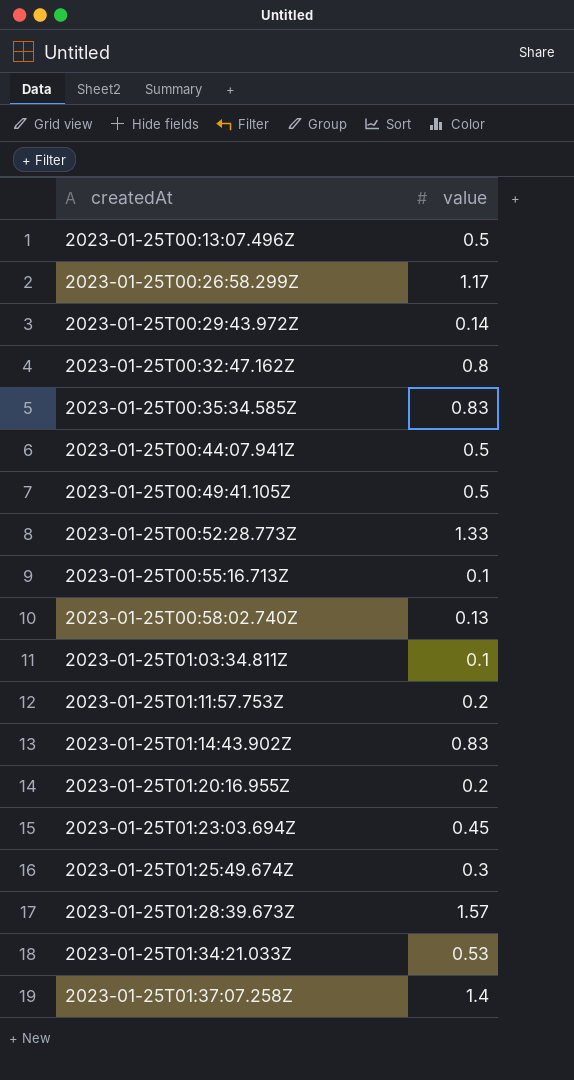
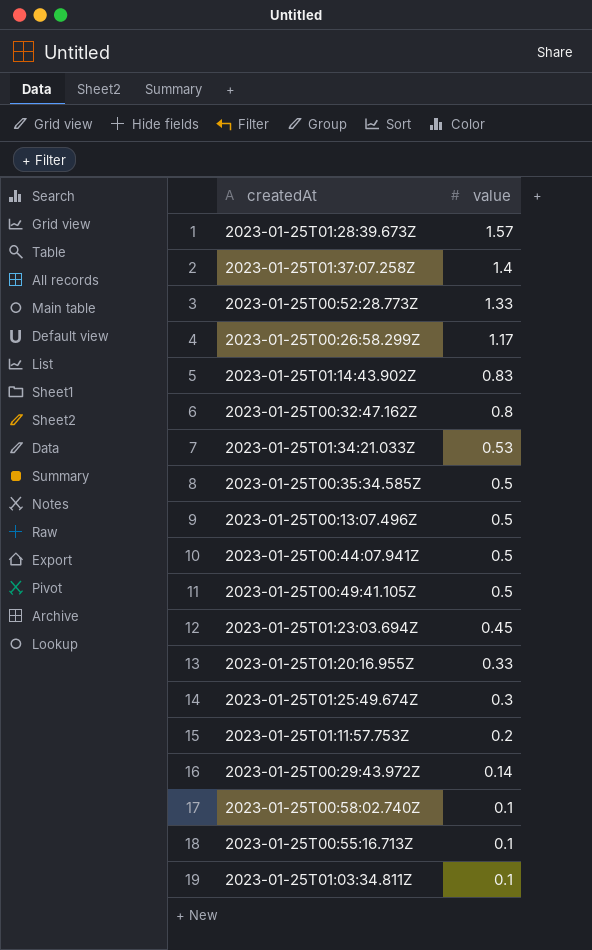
row order: createdAt ascending -> value descending
2023-01-25T00:35:34.585Z | value: 0.83 -> 0.5
2023-01-25T01:20:16.955Z | value: 0.2 -> 0.33
2023-01-25T00:58:02.740Z | value: 0.13 -> 0.1

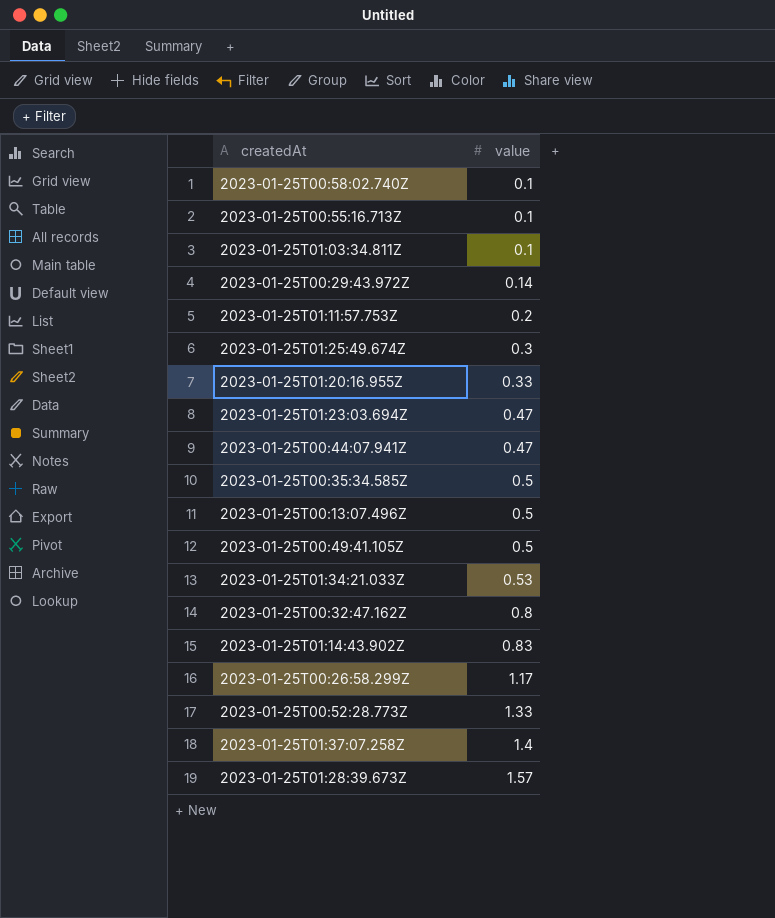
row order: value descending -> value ascending
2023-01-25T01:23:03.694Z | value: 0.45 -> 0.47
2023-01-25T00:44:07.941Z | value: 0.5 -> 0.47

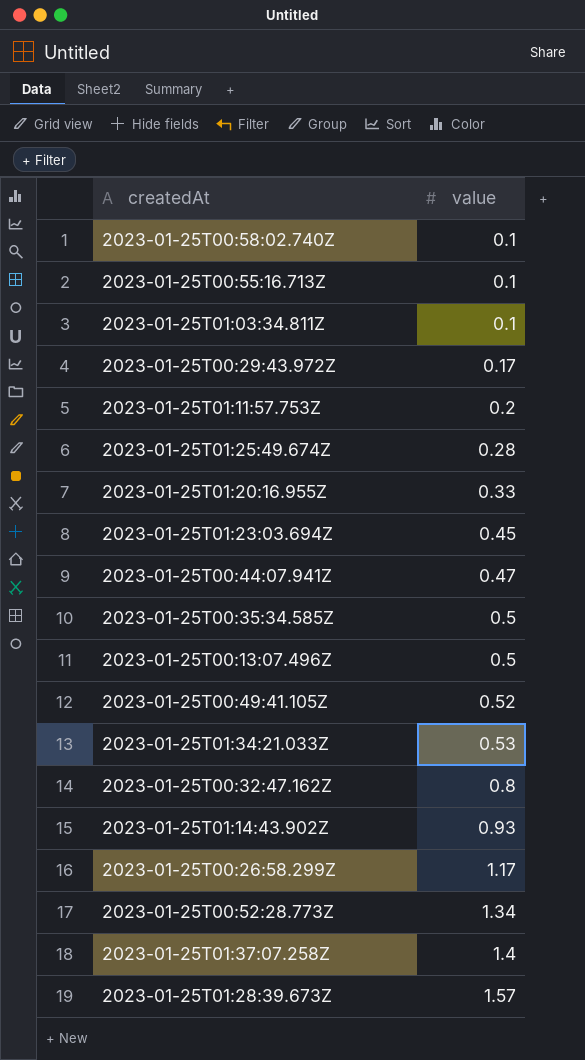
2023-01-25T00:29:43.972Z | value: 0.14 -> 0.17
2023-01-25T01:25:49.674Z | value: 0.3 -> 0.28
2023-01-25T01:23:03.694Z | value: 0.47 -> 0.45
2023-01-25T00:49:41.105Z | value: 0.5 -> 0.52
2023-01-25T01:14:43.902Z | value: 0.83 -> 0.93
2023-01-25T00:52:28.773Z | value: 1.33 -> 1.34

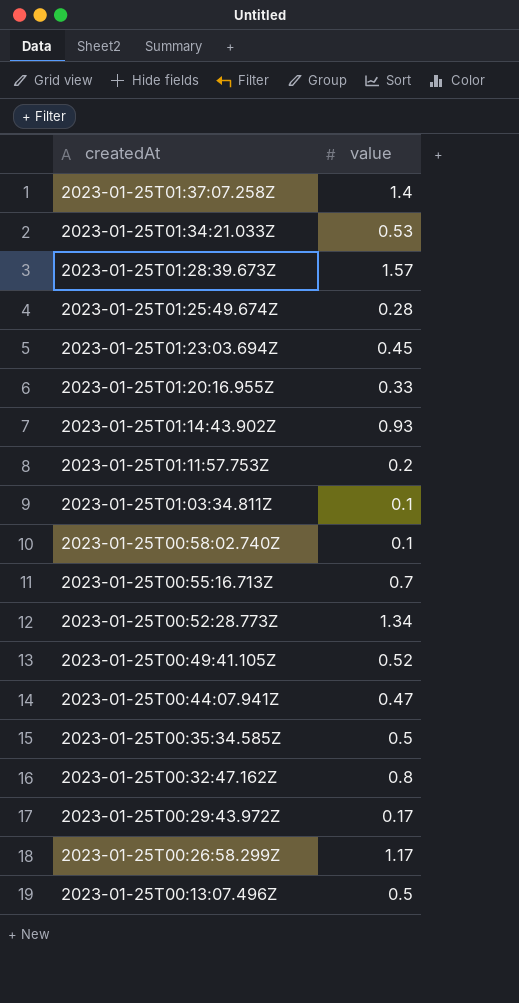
row order: value ascending -> createdAt descending
2023-01-25T00:55:16.713Z | value: 0.1 -> 0.7

